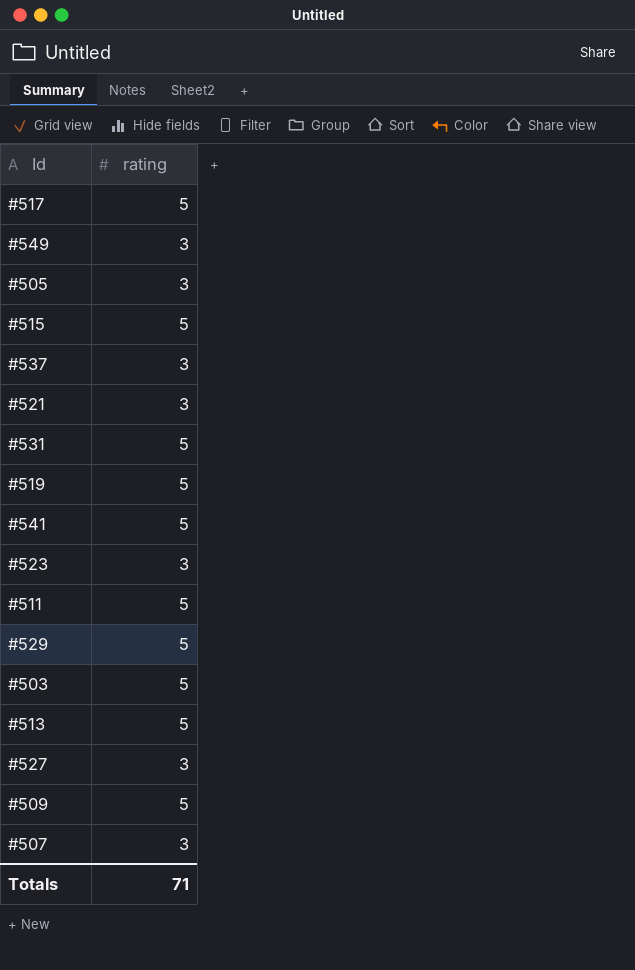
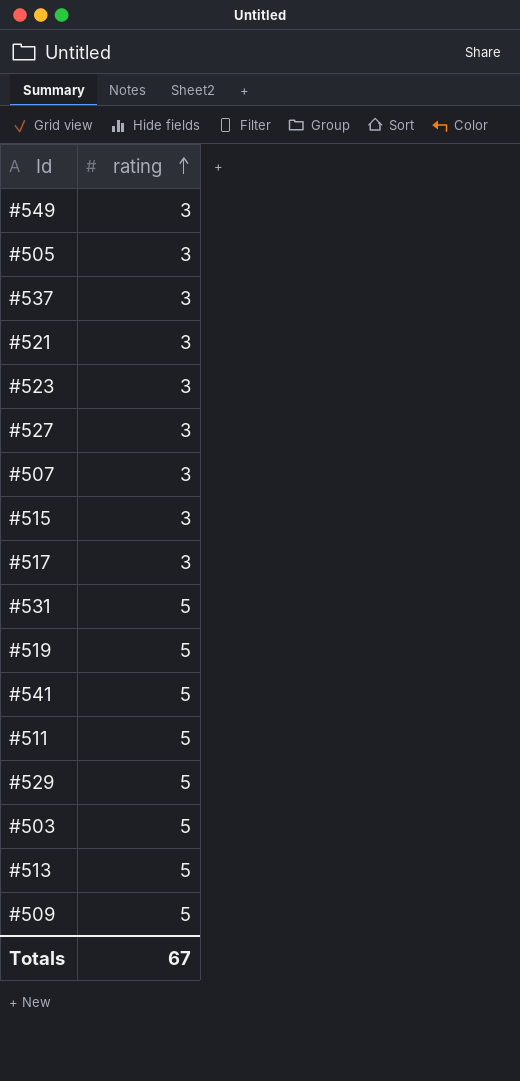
row order: none -> rating ascending
#515 | rating: 5 -> 3
#517 | rating: 5 -> 3
Totals | rating: 71 -> 67

